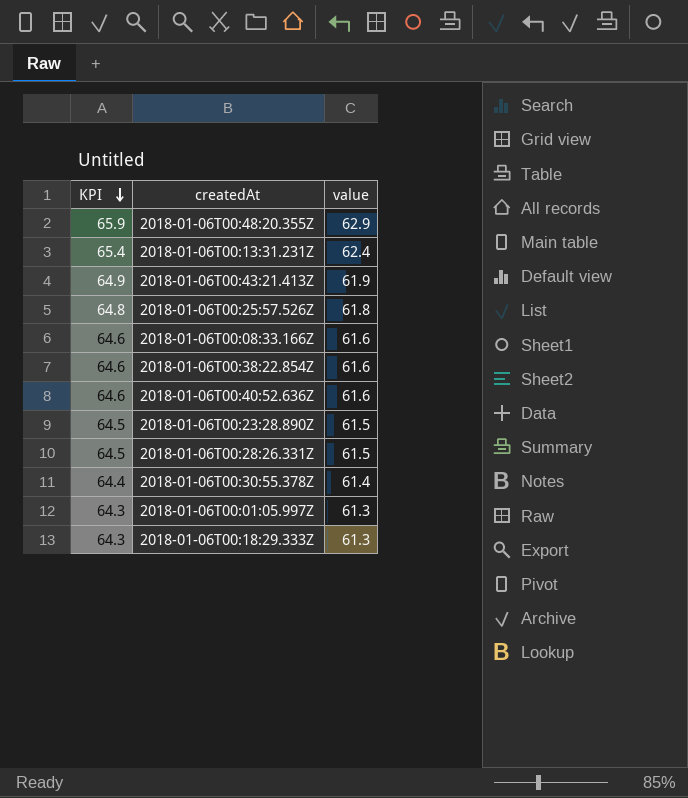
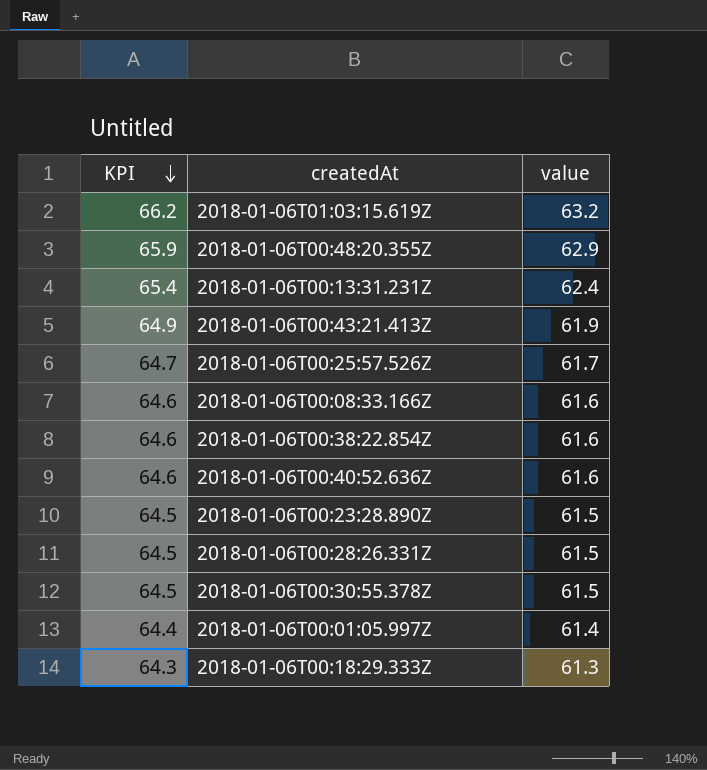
row 2018-01-06T01:03:15.619Z: none -> 66.2 | 63.2
2018-01-06T00:25:57.526Z | KPI: 64.8 -> 64.7
2018-01-06T00:25:57.526Z | value: 61.8 -> 61.7
2018-01-06T00:30:55.378Z | KPI: 64.4 -> 64.5
2018-01-06T00:30:55.378Z | value: 61.4 -> 61.5
2018-01-06T00:01:05.997Z | KPI: 64.3 -> 64.4
2018-01-06T00:01:05.997Z | value: 61.3 -> 61.4

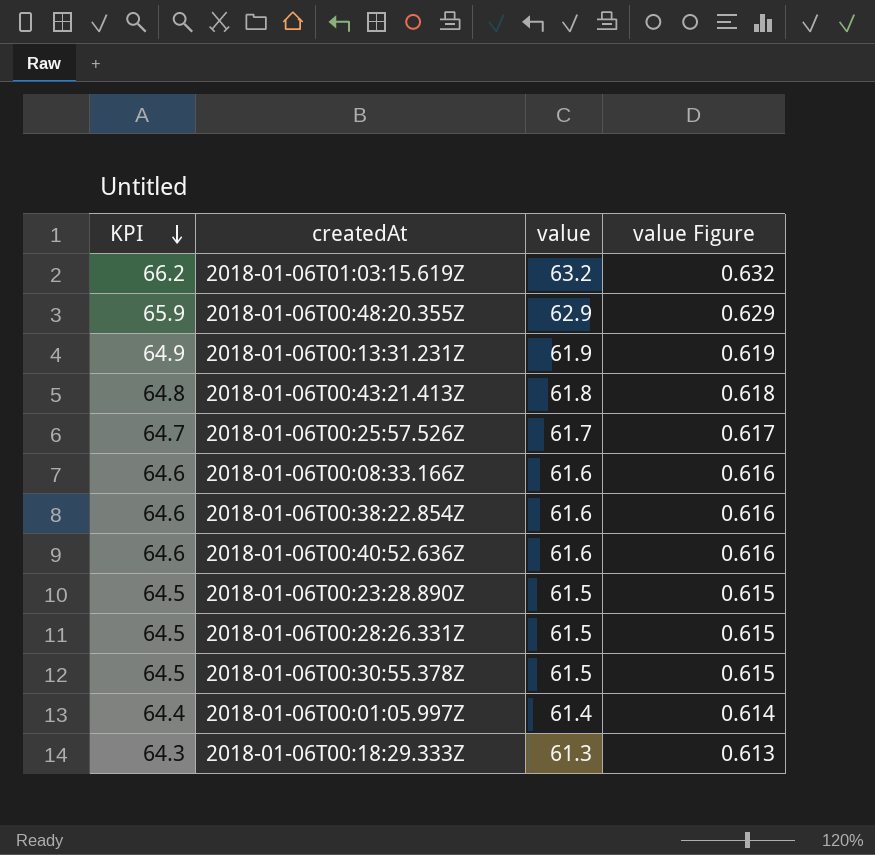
column value Figure | formula: none -> [value] * 0.01
2018-01-06T00:13:31.231Z | KPI: 65.4 -> 64.9
2018-01-06T00:13:31.231Z | value: 62.4 -> 61.9
2018-01-06T00:43:21.413Z | KPI: 64.9 -> 64.8
2018-01-06T00:43:21.413Z | value: 61.9 -> 61.8

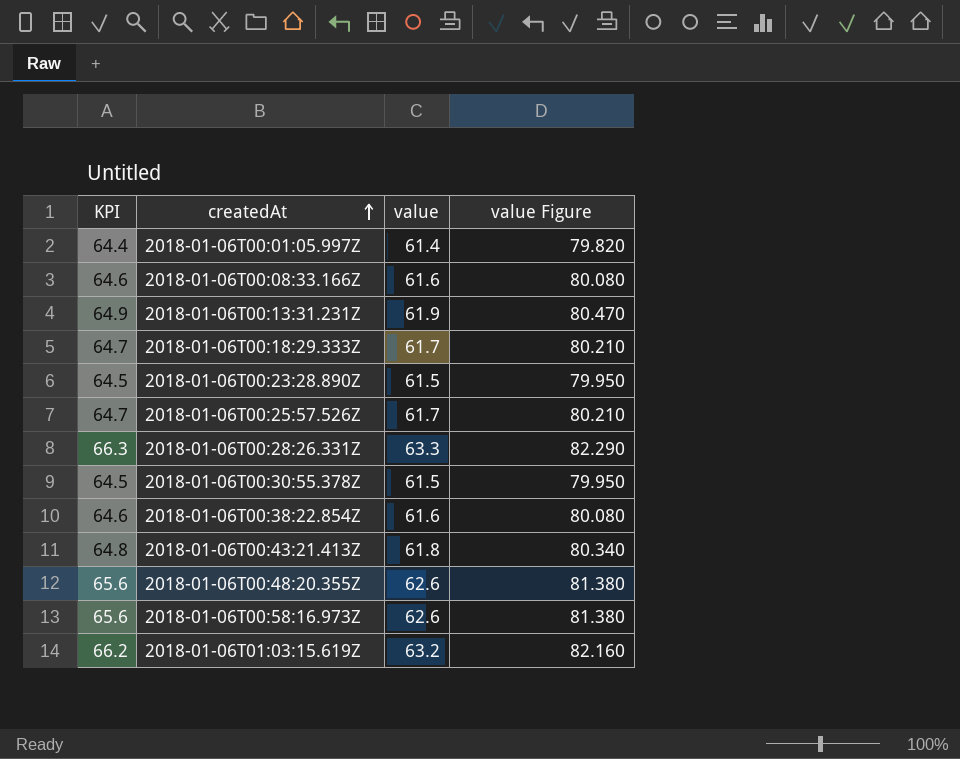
row order: KPI descending -> createdAt ascending
column value Figure | formula: [value] * 0.01 -> [value] * 1.3
row 2018-01-06T00:40:52.636Z: 64.6 | 61.6 | 0.616 -> none
2018-01-06T00:18:29.333Z | KPI: 64.3 -> 64.7
2018-01-06T00:18:29.333Z | value: 61.3 -> 61.7
2018-01-06T00:28:26.331Z | KPI: 64.5 -> 66.3
2018-01-06T00:28:26.331Z | value: 61.5 -> 63.3
2018-01-06T00:48:20.355Z | KPI: 65.9 -> 65.6
2018-01-06T00:48:20.355Z | value: 62.9 -> 62.6
row 2018-01-06T00:58:16.973Z: none -> 65.6 | 62.6 | 81.380

